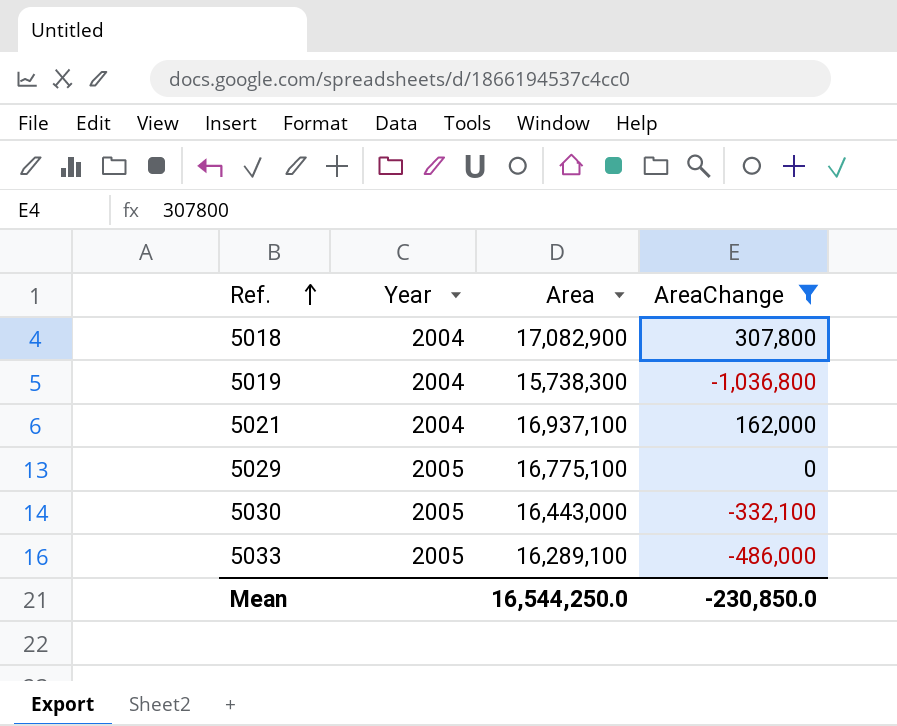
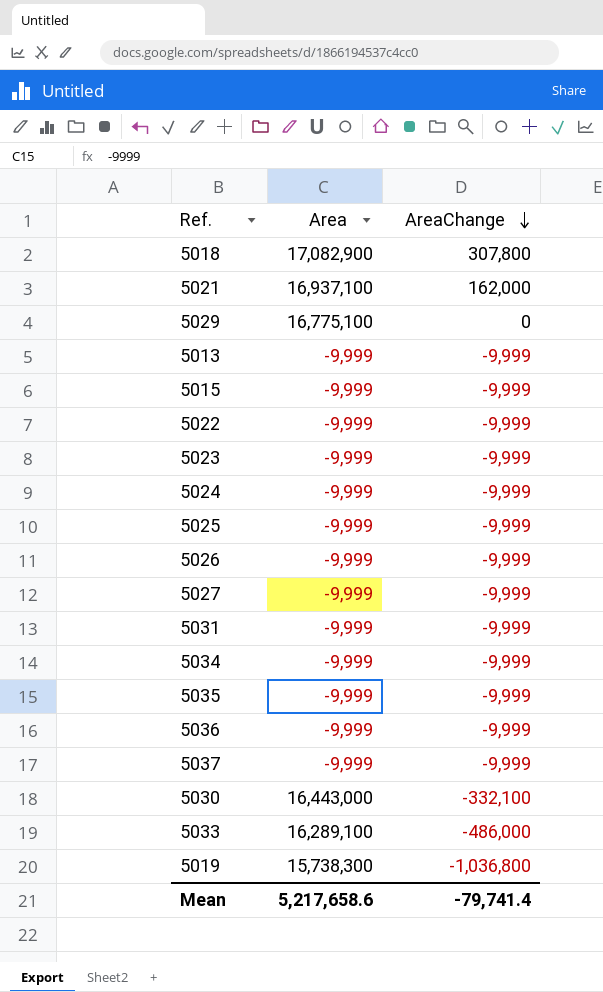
filter: AreaChange != -9,999 -> none
row order: Ref. ascending -> AreaChange descending
column Year | position: 2 -> none
Mean | Area: 16,544,250.0 -> 5,217,658.6
Mean | AreaChange: -230,850.0 -> -79,741.4

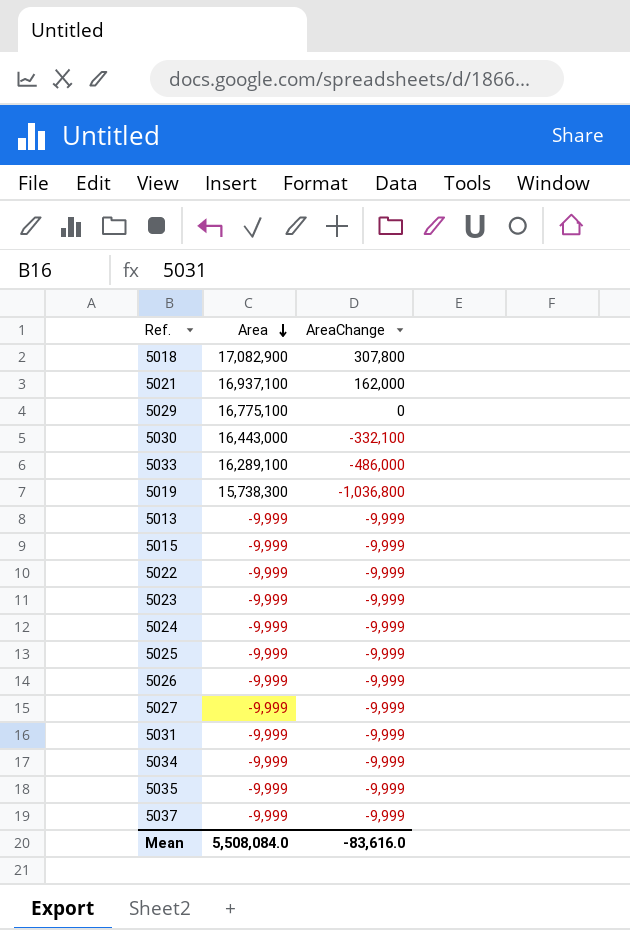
row order: AreaChange descending -> Area descending
row 5036: -9,999 | -9,999 -> none
Mean | Area: 5,217,658.6 -> 5,508,084.0
Mean | AreaChange: -79,741.4 -> -83,616.0

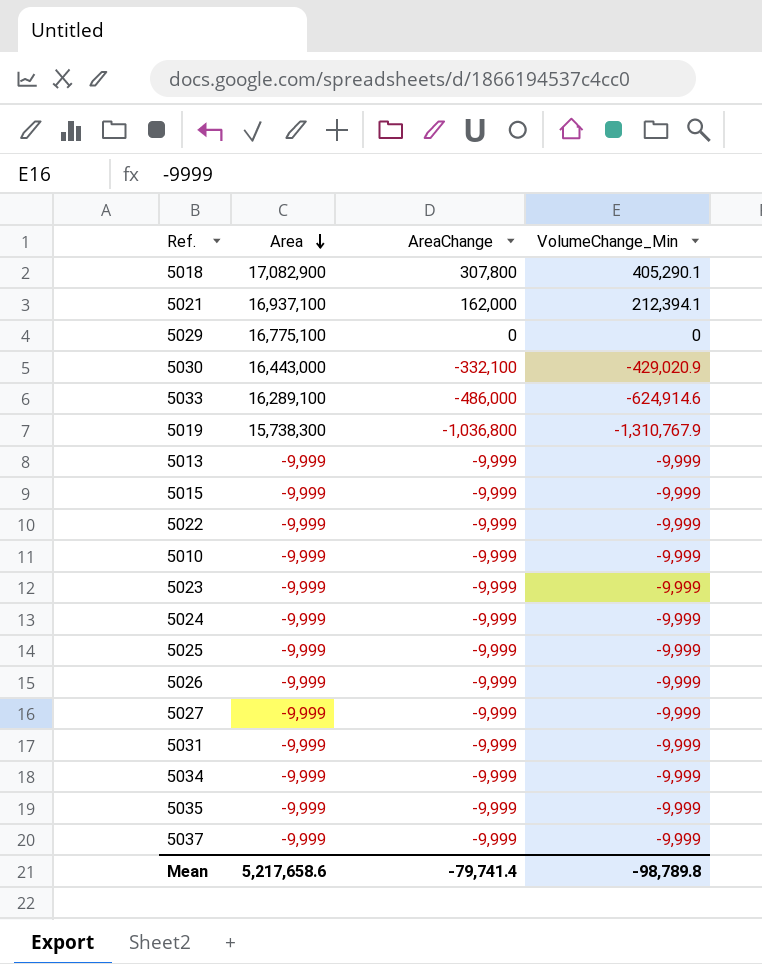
column VolumeChange_Min | position: none -> 4
row 5010: none -> -9,999 | -9,999 | -9,999
Mean | Area: 5,508,084.0 -> 5,217,658.6
Mean | AreaChange: -83,616.0 -> -79,741.4

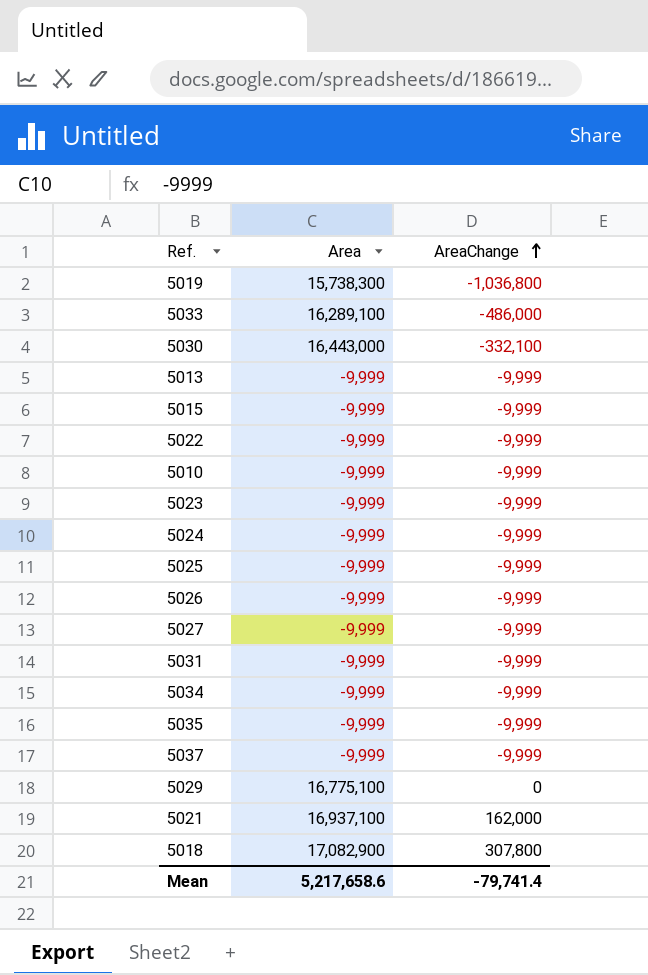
row order: Area descending -> AreaChange ascending
column VolumeChange_Min | position: 4 -> none

